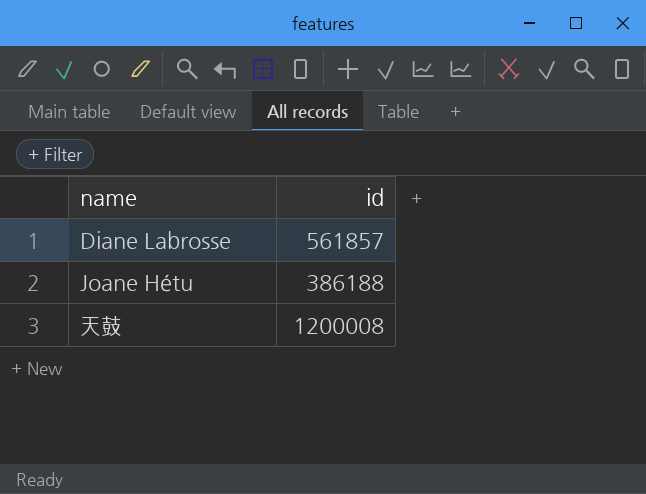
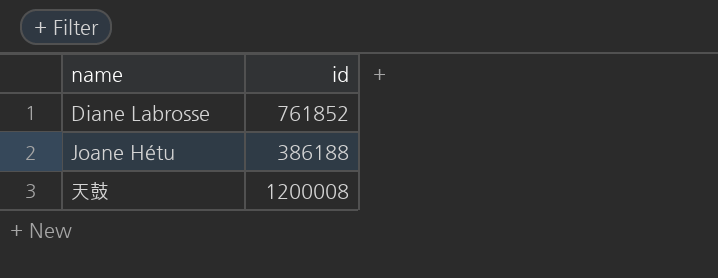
Diane Labrosse | id: 561857 -> 761852

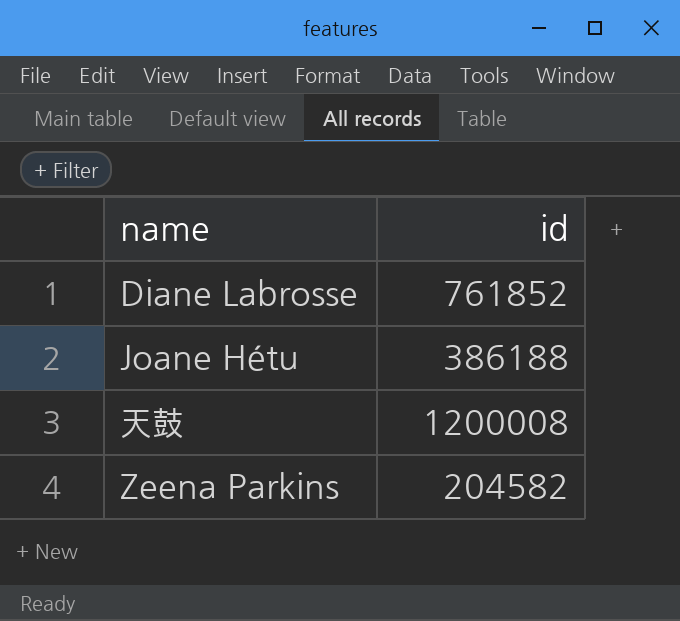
row Zeena Parkins: none -> 204582

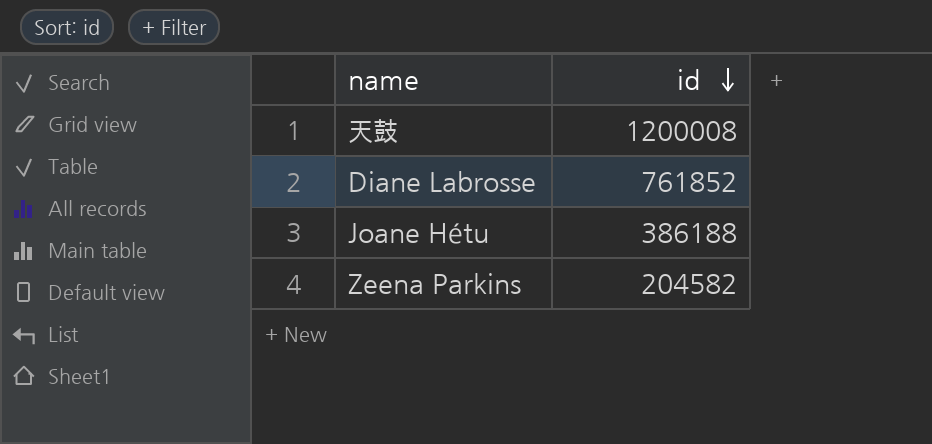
row order: none -> id descending

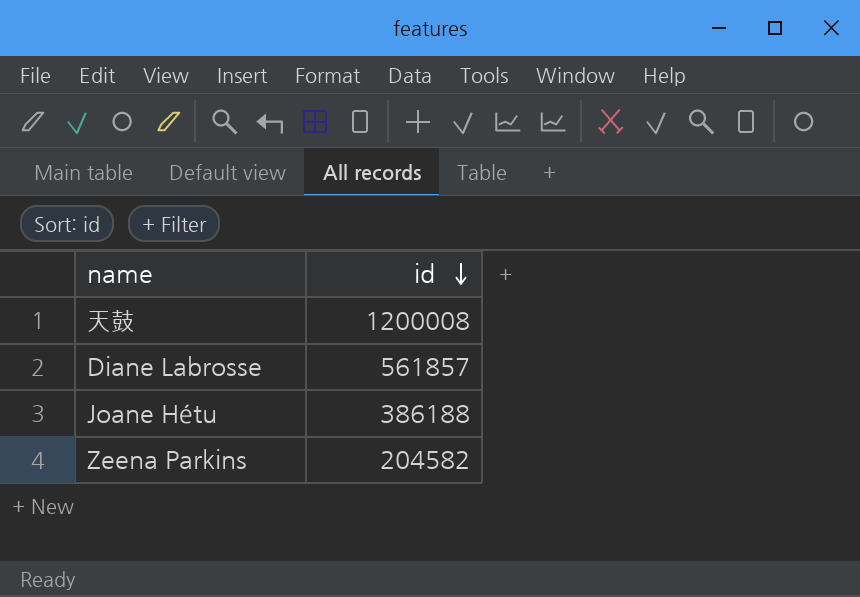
Diane Labrosse | id: 761852 -> 561857

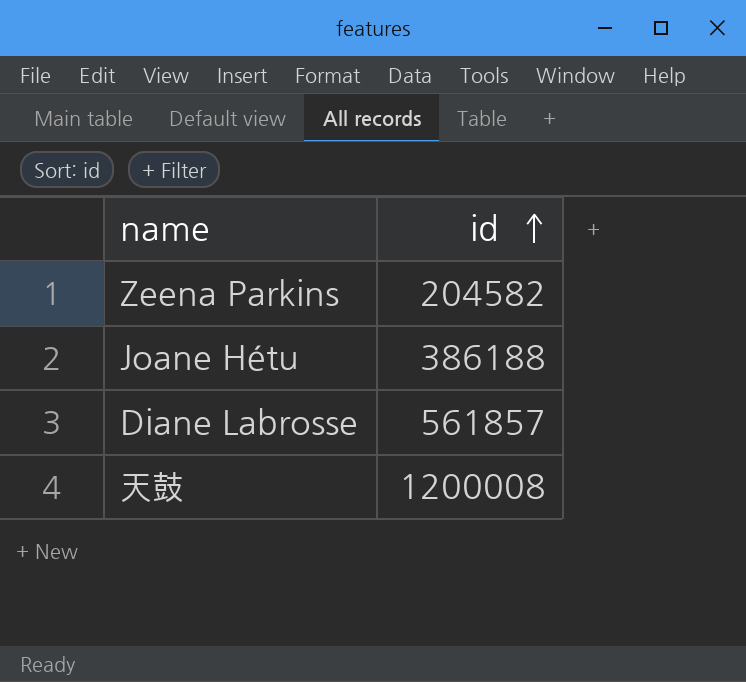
row order: id descending -> id ascending

